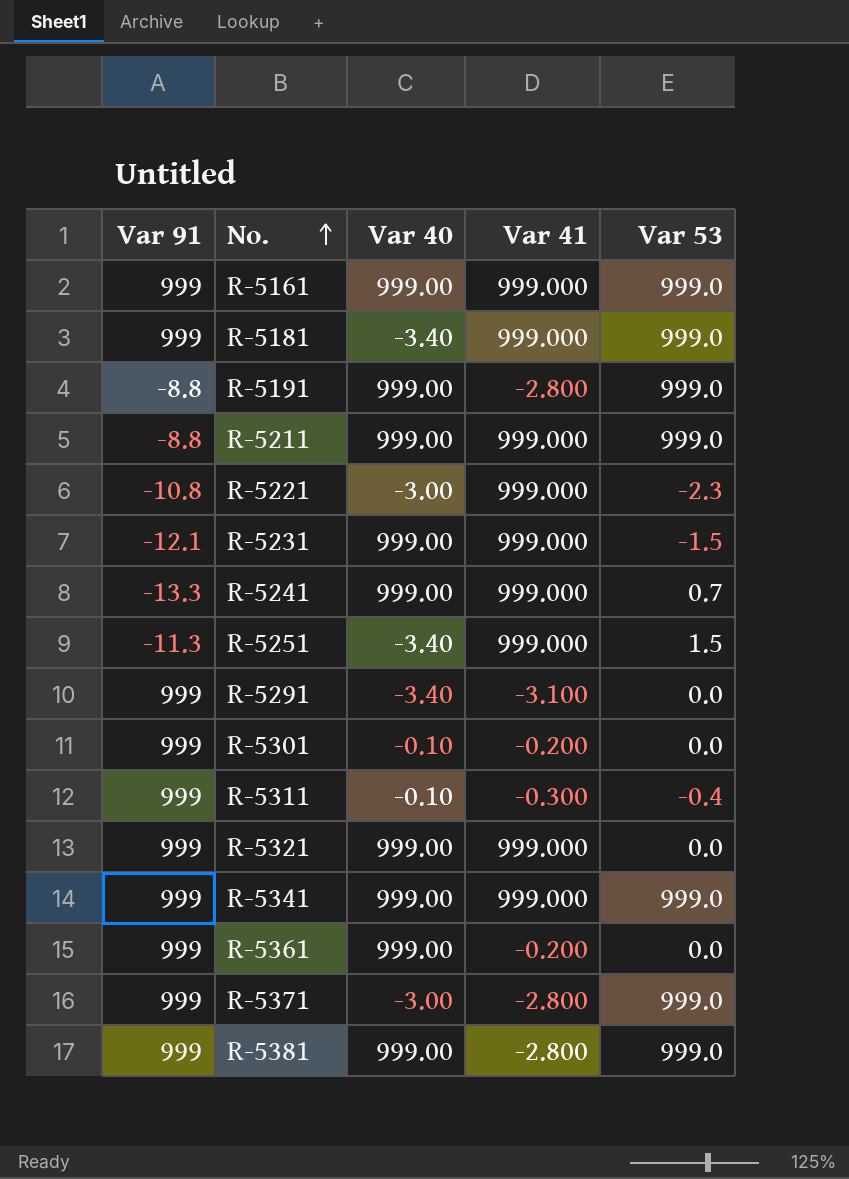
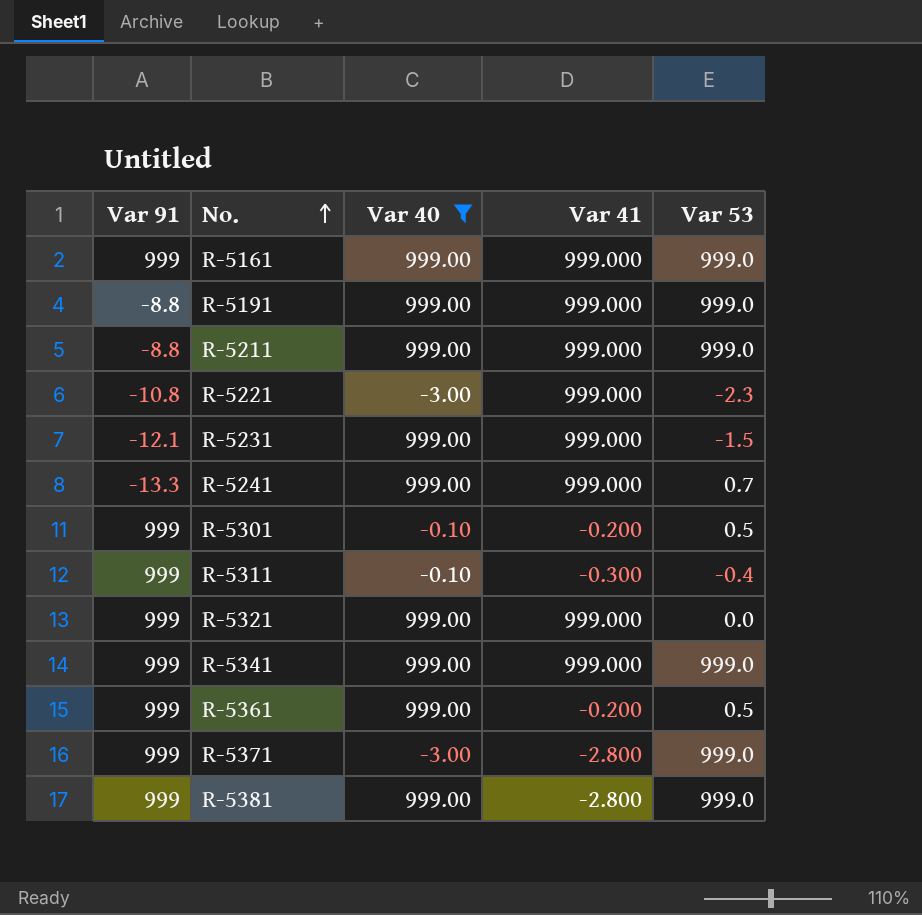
filter: none -> Var 40 != -3.40
R-5191 | Var 41: -2.800 -> 999.000
R-5301 | Var 53: 0.0 -> 0.5
R-5361 | Var 53: 0.0 -> 0.5

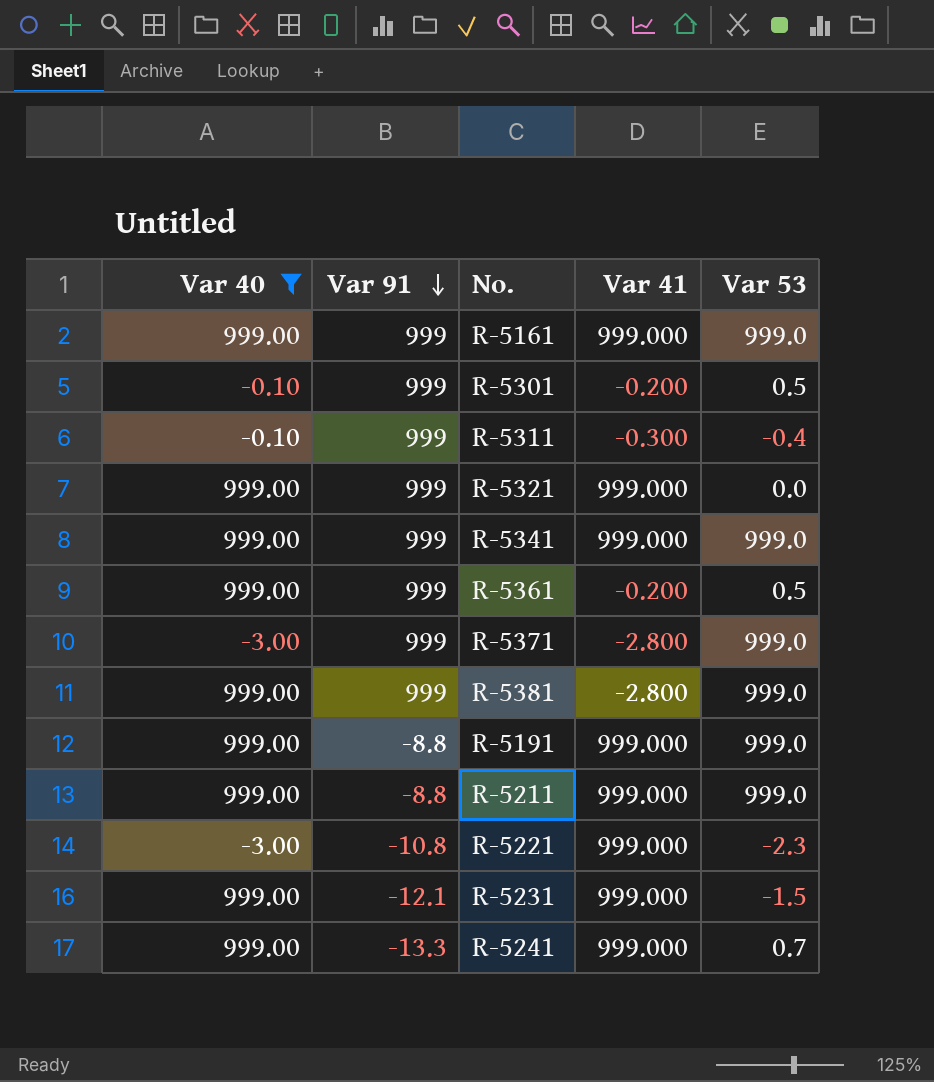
row order: No. ascending -> Var 91 descending
column Var 40 | position: 3 -> 1

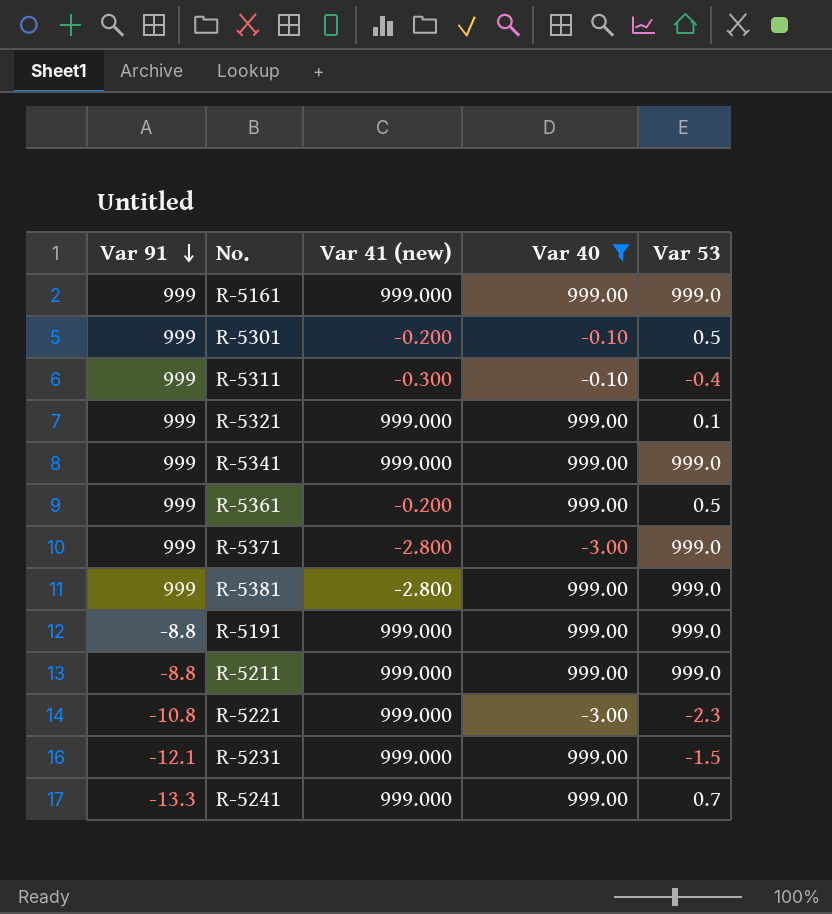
column name: Var 41 -> Var 41 (new)
column Var 40 | position: 1 -> 4
R-5321 | Var 53: 0.0 -> 0.1

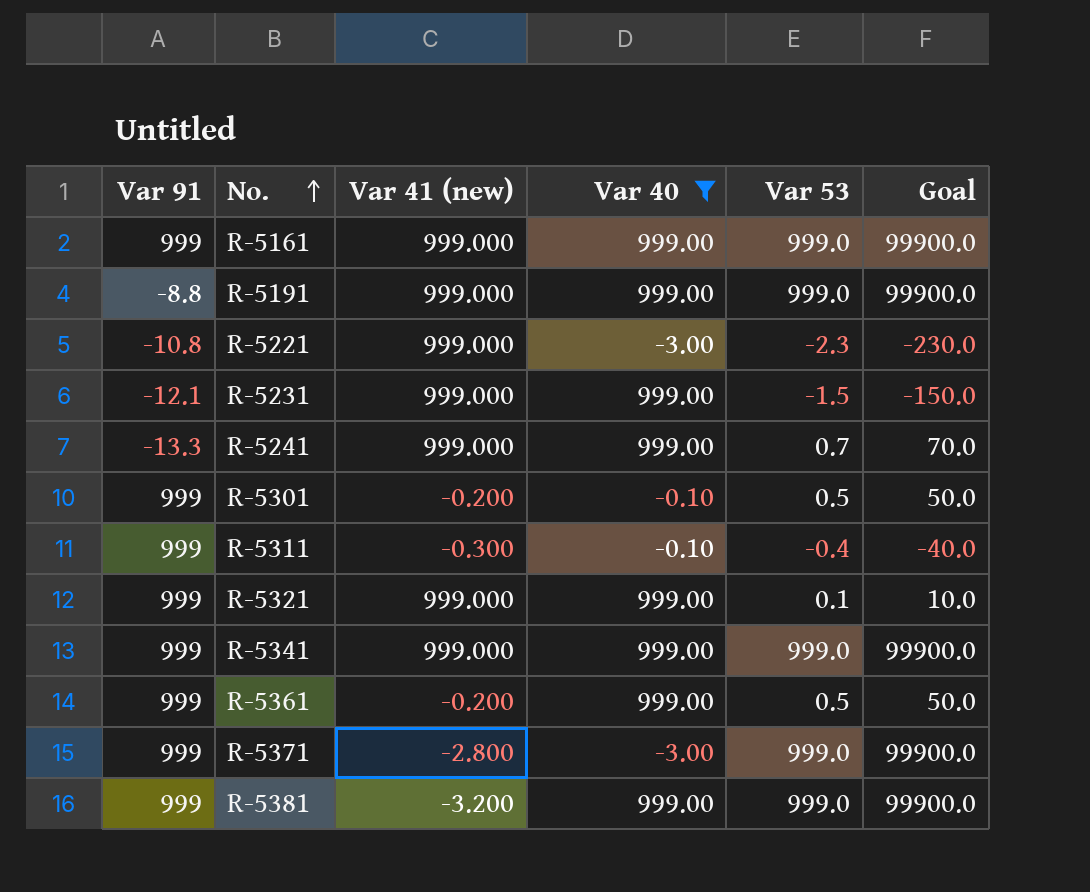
row order: Var 91 descending -> No. ascending
column Goal | formula: none -> [Var 53] * 100
row R-5211: -8.8 | 999.000 | 999.00 | 999.0 -> none
R-5381 | Var 41 (new): -2.800 -> -3.200

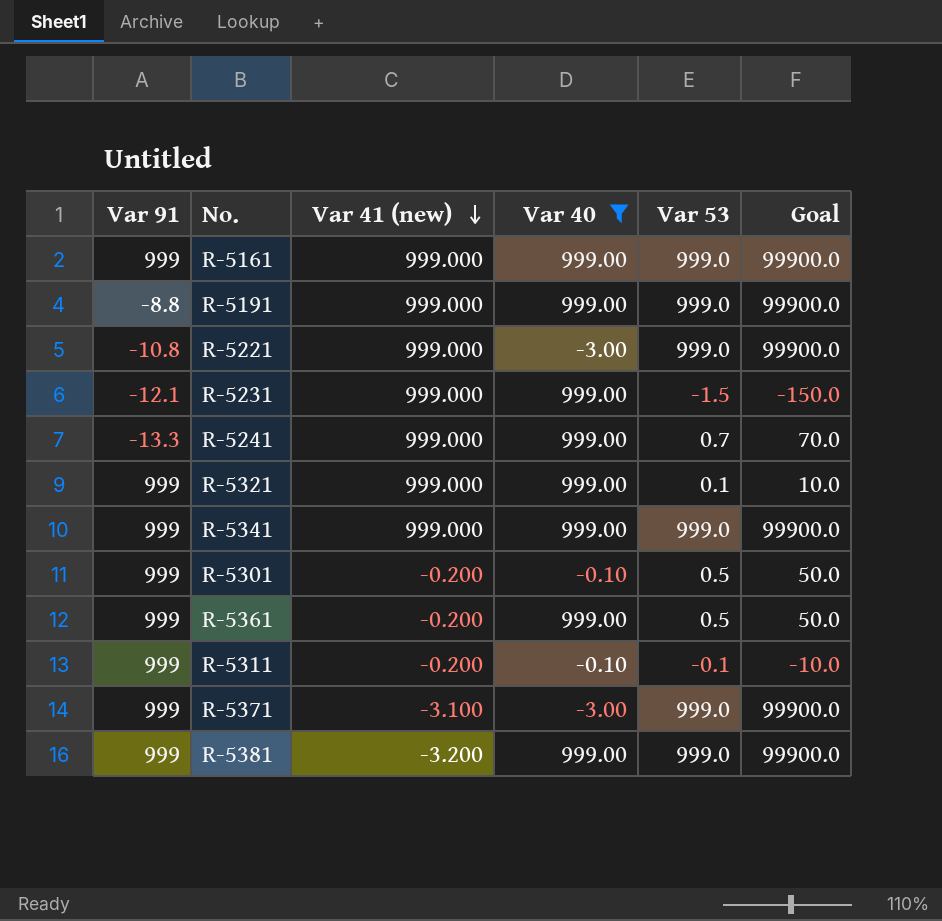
row order: No. ascending -> Var 41 (new) descending
R-5221 | Var 53: -2.3 -> 999.0
R-5221 | Goal: -230.0 -> 99900.0
R-5311 | Var 41 (new): -0.300 -> -0.200
R-5311 | Var 53: -0.4 -> -0.1
R-5311 | Goal: -40.0 -> -10.0
R-5371 | Var 41 (new): -2.800 -> -3.100

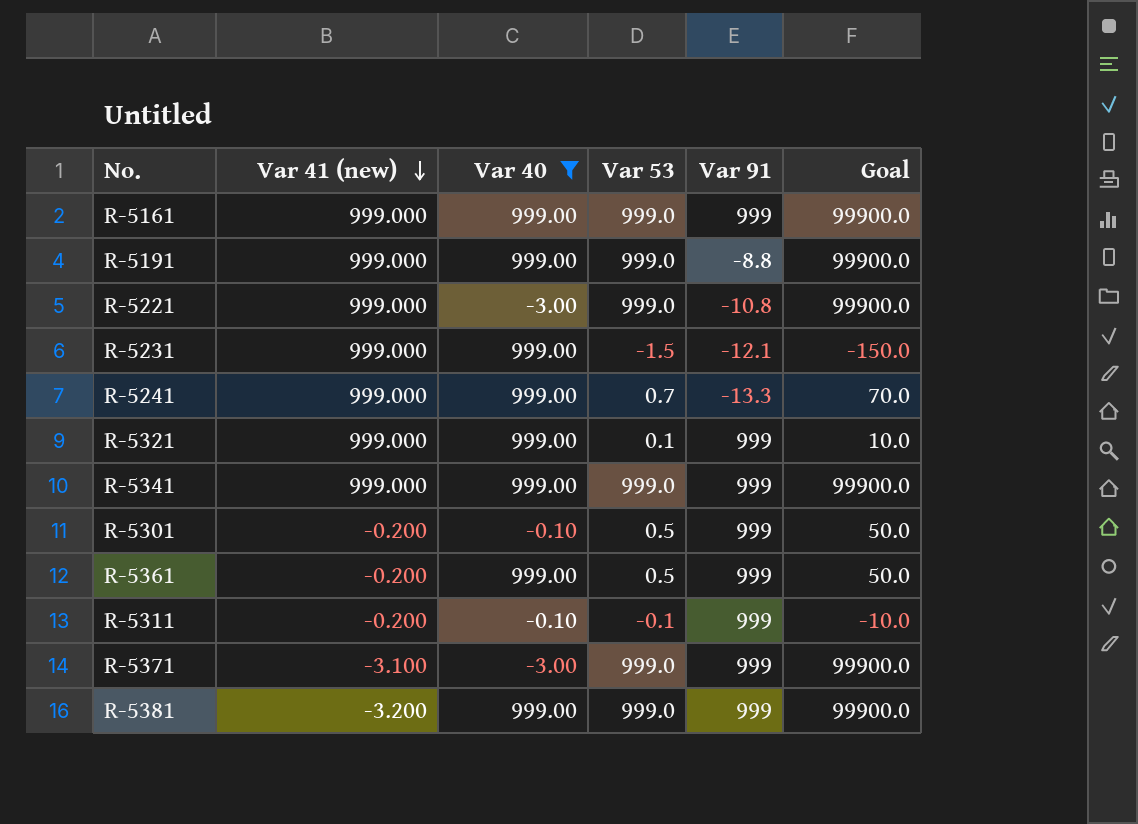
column Var 91 | position: 1 -> 5

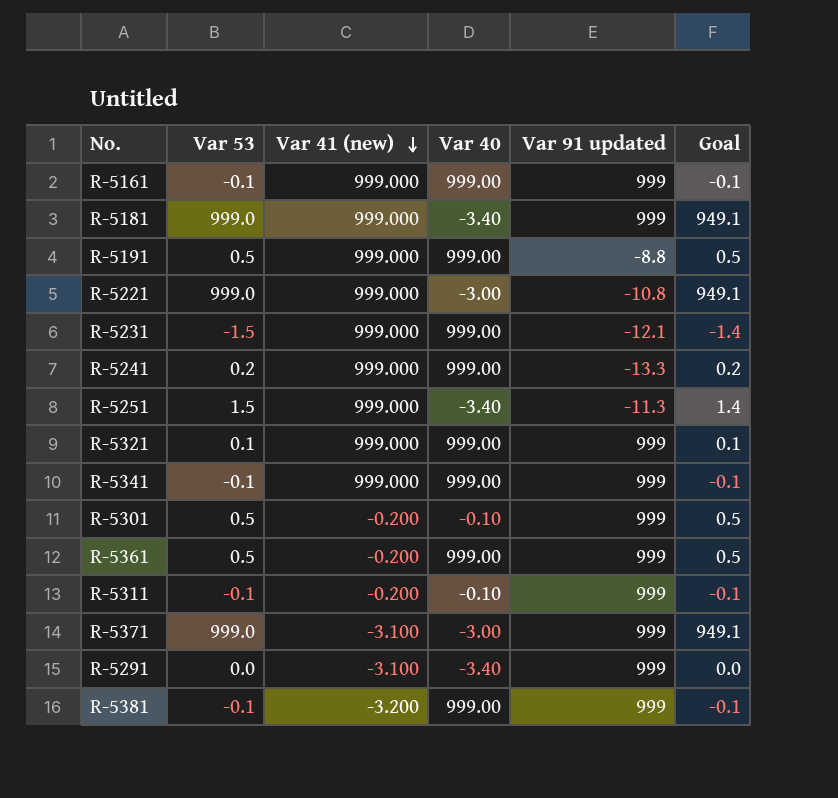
filter: Var 40 != -3.40 -> none
column Var 53 | position: 4 -> 2
column name: Var 91 -> Var 91 updated
column Goal | formula: [Var 53] * 100 -> [Var 53] * 0.95
R-5161 | Var 53: 999.0 -> -0.1
R-5191 | Var 53: 999.0 -> 0.5
R-5241 | Var 53: 0.7 -> 0.2
R-5341 | Var 53: 999.0 -> -0.1
R-5381 | Var 53: 999.0 -> -0.1

